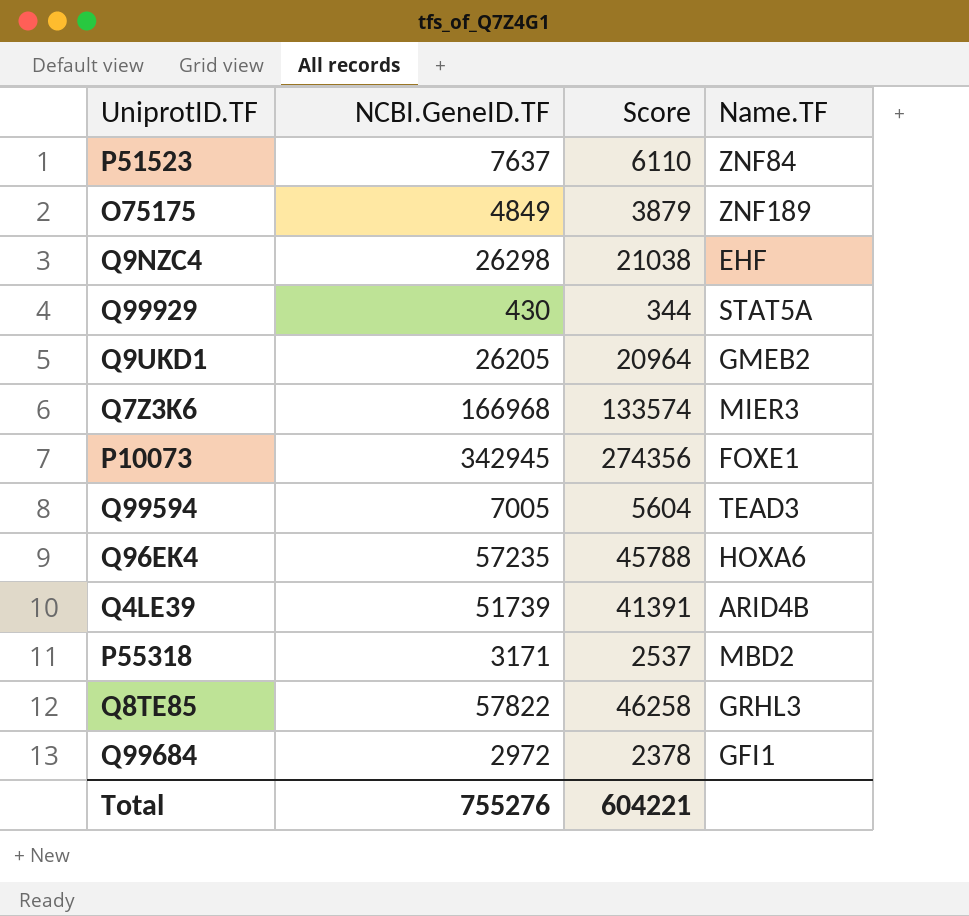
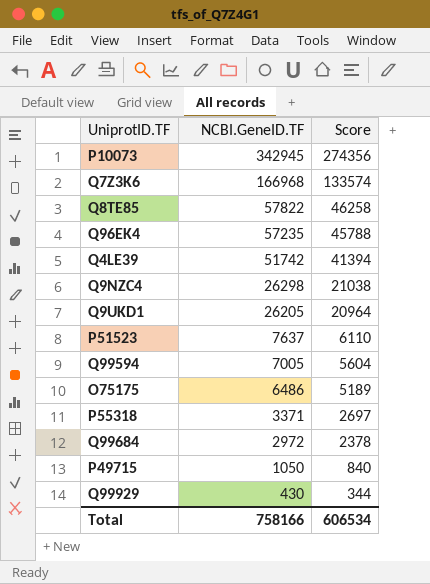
row order: none -> NCBI.GeneID.TF descending
column Name.TF | position: 4 -> none
Q4LE39 | NCBI.GeneID.TF: 51739 -> 51742
Q4LE39 | Score: 41391 -> 41394
O75175 | NCBI.GeneID.TF: 4849 -> 6486
O75175 | Score: 3879 -> 5189
P55318 | NCBI.GeneID.TF: 3171 -> 3371
P55318 | Score: 2537 -> 2697
row P49715: none -> 1050 | 840
Total | NCBI.GeneID.TF: 755276 -> 758166
Total | Score: 604221 -> 606534

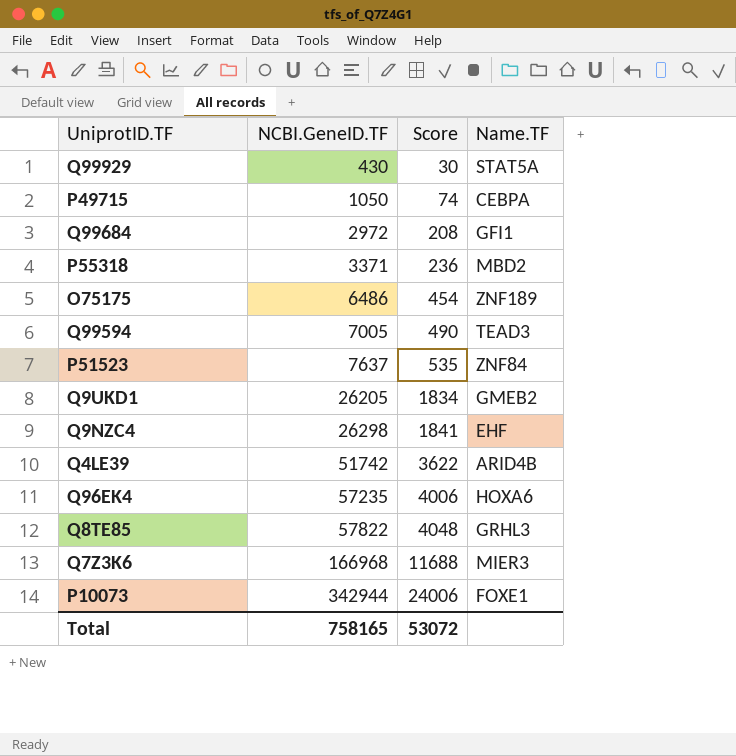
row order: NCBI.GeneID.TF descending -> NCBI.GeneID.TF ascending
column Score | formula: [NCBI.GeneID.TF] * 0.8 -> [NCBI.GeneID.TF] * 0.07
column Name.TF | position: none -> 4
P10073 | NCBI.GeneID.TF: 342945 -> 342944
Total | NCBI.GeneID.TF: 758166 -> 758165
Total | Score: 606534 -> 53072

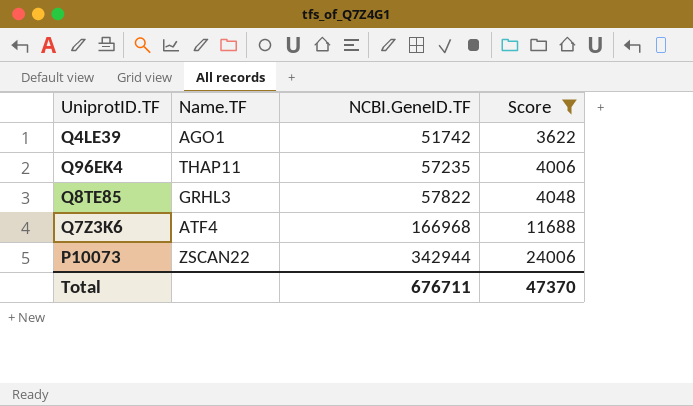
filter: none -> Score >= 3622
column Name.TF | position: 4 -> 2
Q4LE39 | Name.TF: ARID4B -> AGO1
Q96EK4 | Name.TF: HOXA6 -> THAP11
Q7Z3K6 | Name.TF: MIER3 -> ATF4
P10073 | Name.TF: FOXE1 -> ZSCAN22
Total | NCBI.GeneID.TF: 758165 -> 676711
Total | Score: 53072 -> 47370

